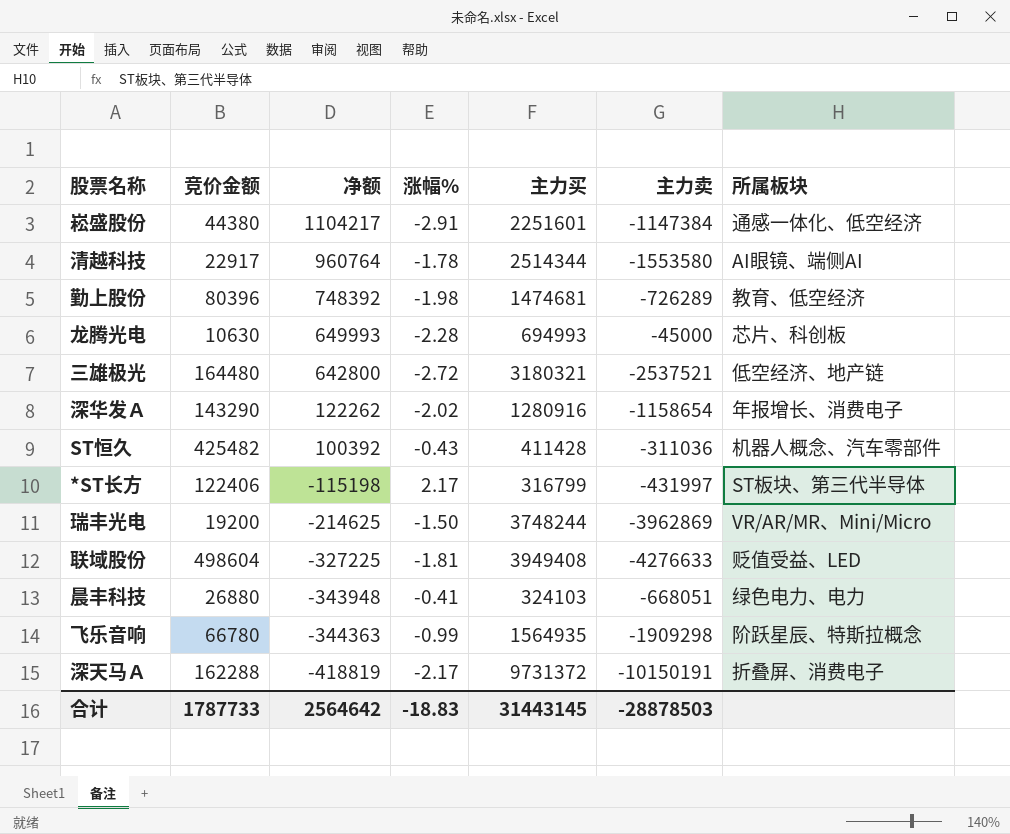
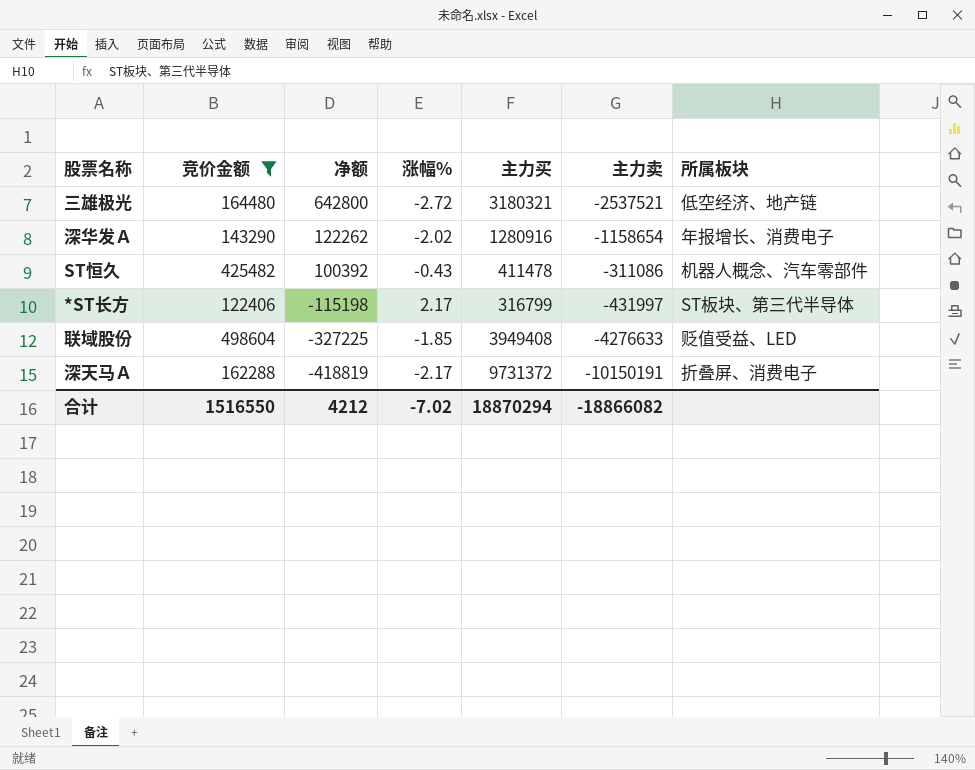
filter: none -> 竞价金额 >= 122406
ST恒久 | 主力买: 411428 -> 411478
ST恒久 | 主力卖: -311036 -> -311086
联域股份 | 涨幅%: -1.81 -> -1.85
合计 | 竞价金额: 1787733 -> 1516550
合计 | 净额: 2564642 -> 4212
合计 | 涨幅%: -18.83 -> -7.02
合计 | 主力买: 31443145 -> 18870294
合计 | 主力卖: -28878503 -> -18866082

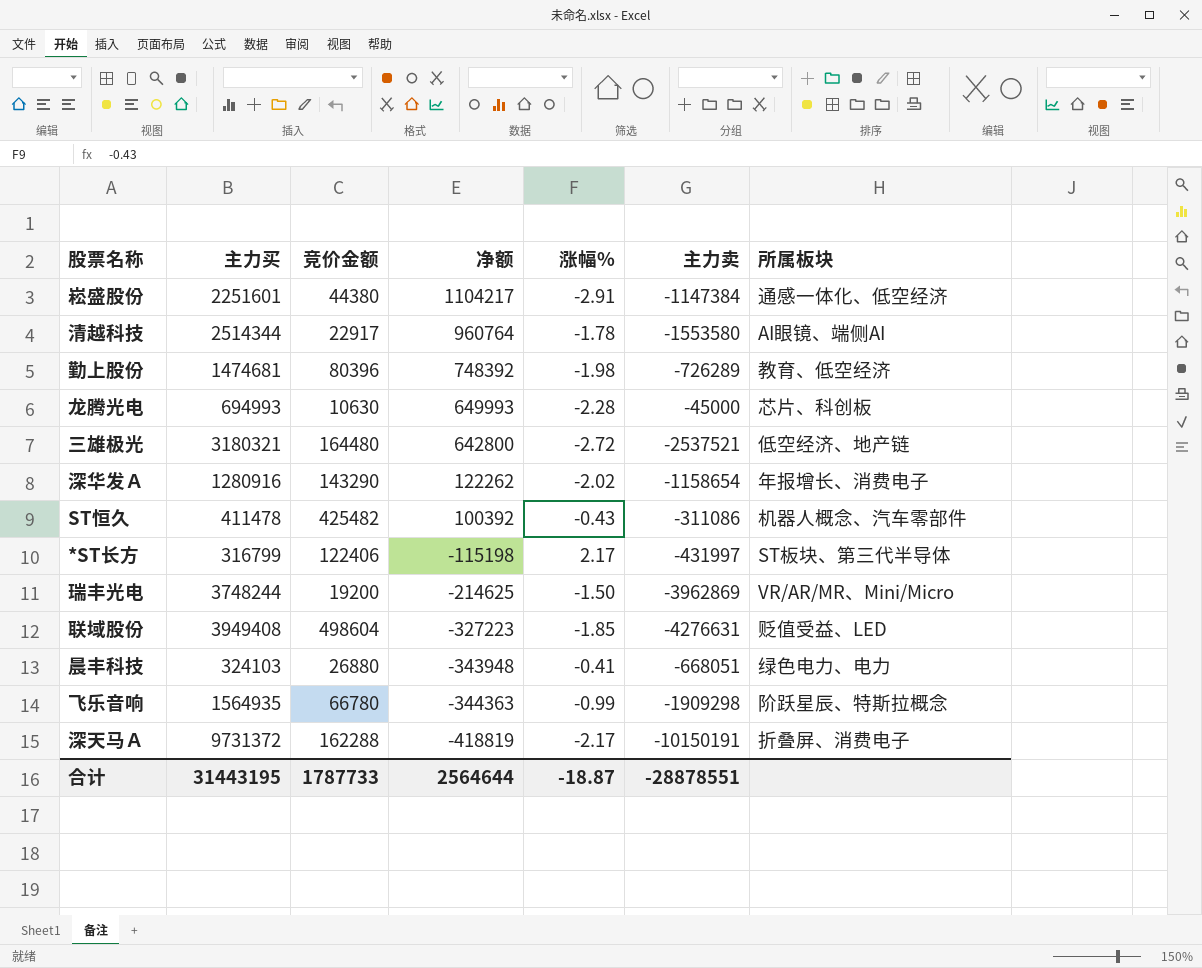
filter: 竞价金额 >= 122406 -> none
column 主力买 | position: 5 -> 2
联域股份 | 净额: -327225 -> -327223
联域股份 | 主力卖: -4276633 -> -4276631
合计 | 主力买: 18870294 -> 31443195
合计 | 竞价金额: 1516550 -> 1787733
合计 | 净额: 4212 -> 2564644
合计 | 涨幅%: -7.02 -> -18.87
合计 | 主力卖: -18866082 -> -28878551

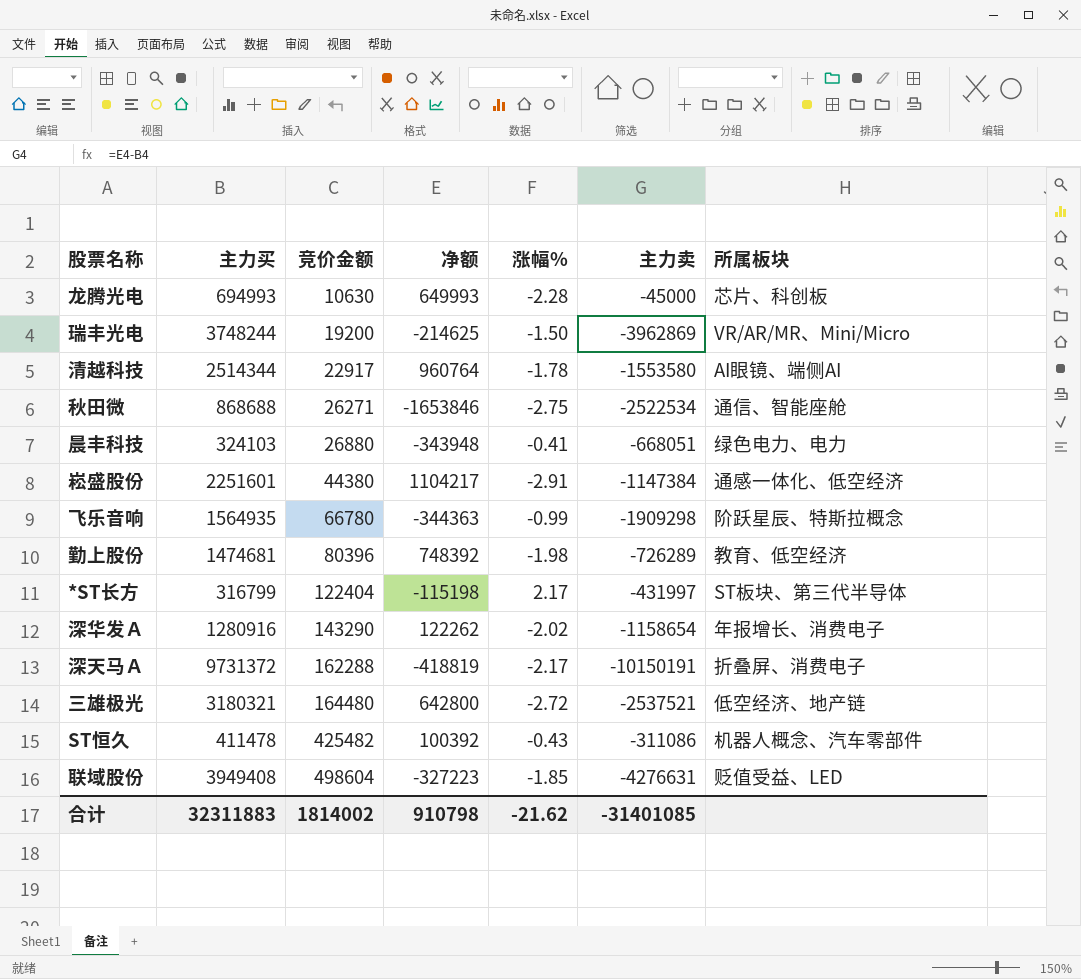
row order: 净额 descending -> 竞价金额 ascending
row 秋田微: none -> 868688 | 26271 | -1653846 | -2.75 | -2522534 | 通信、智能座舱
*ST长方 | 竞价金额: 122406 -> 122404
合计 | 主力买: 31443195 -> 32311883
合计 | 竞价金额: 1787733 -> 1814002
合计 | 净额: 2564644 -> 910798
合计 | 涨幅%: -18.87 -> -21.62
合计 | 主力卖: -28878551 -> -31401085

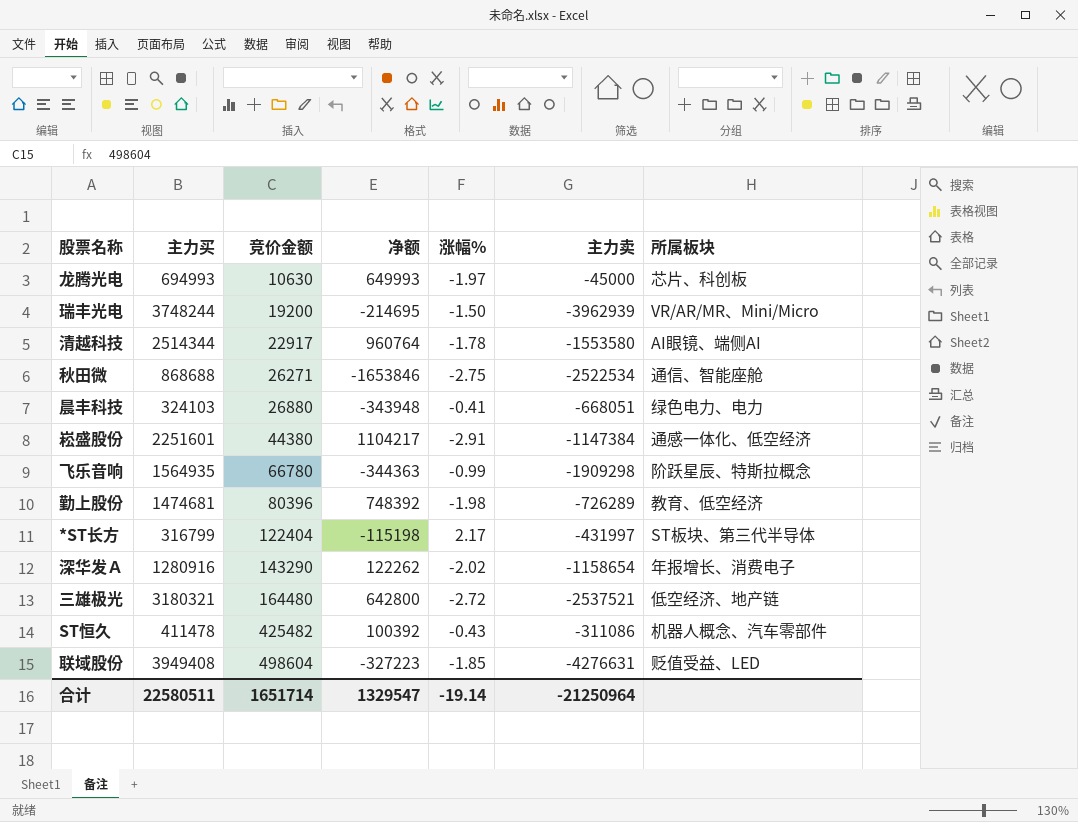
row 深天马Ａ: 9731372 | 162288 | -418819 | -2.17 | -10150191 | 折叠屏、消费电子 -> none
龙腾光电 | 涨幅%: -2.28 -> -1.97
瑞丰光电 | 净额: -214625 -> -214695
瑞丰光电 | 主力卖: -3962869 -> -3962939
合计 | 主力买: 32311883 -> 22580511
合计 | 竞价金额: 1814002 -> 1651714
合计 | 净额: 910798 -> 1329547
合计 | 涨幅%: -21.62 -> -19.14
合计 | 主力卖: -31401085 -> -21250964

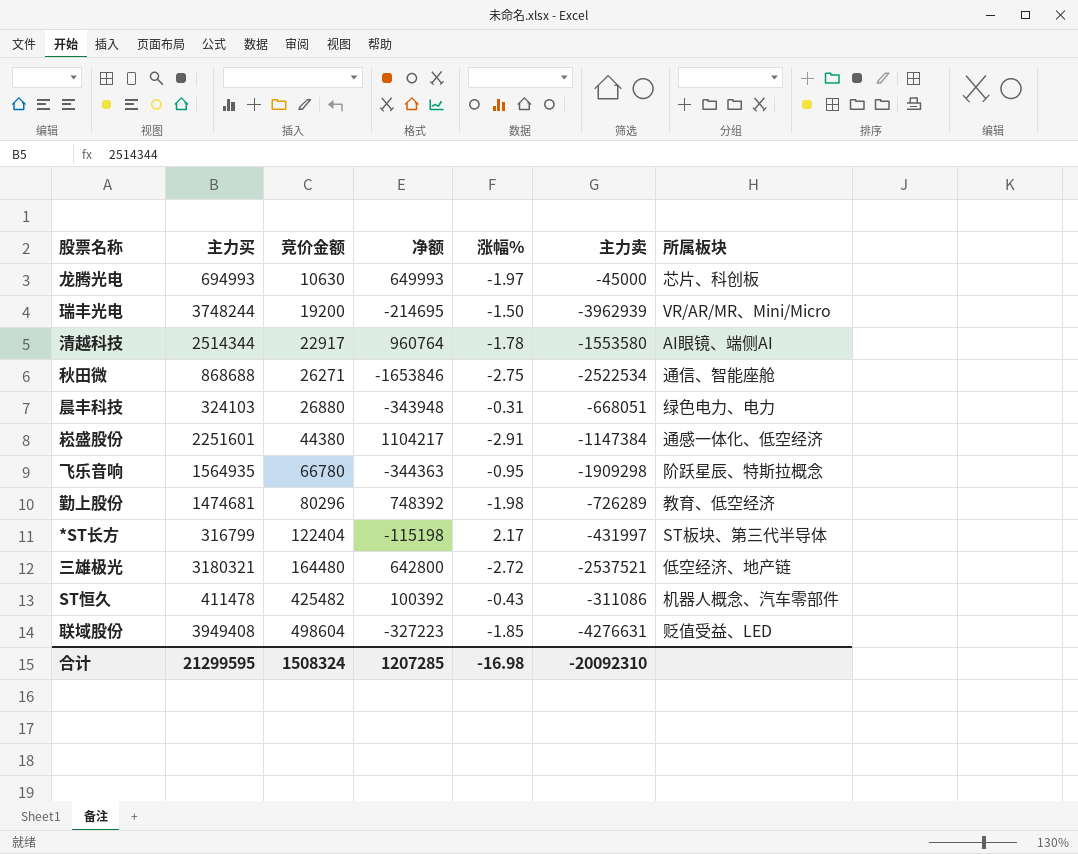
row 深华发Ａ: 1280916 | 143290 | 122262 | -2.02 | -1158654 | 年报增长、消费电子 -> none
晨丰科技 | 涨幅%: -0.41 -> -0.31
飞乐音响 | 涨幅%: -0.99 -> -0.95
勤上股份 | 竞价金额: 80396 -> 80296
合计 | 主力买: 22580511 -> 21299595
合计 | 竞价金额: 1651714 -> 1508324
合计 | 净额: 1329547 -> 1207285
合计 | 涨幅%: -19.14 -> -16.98
合计 | 主力卖: -21250964 -> -20092310

